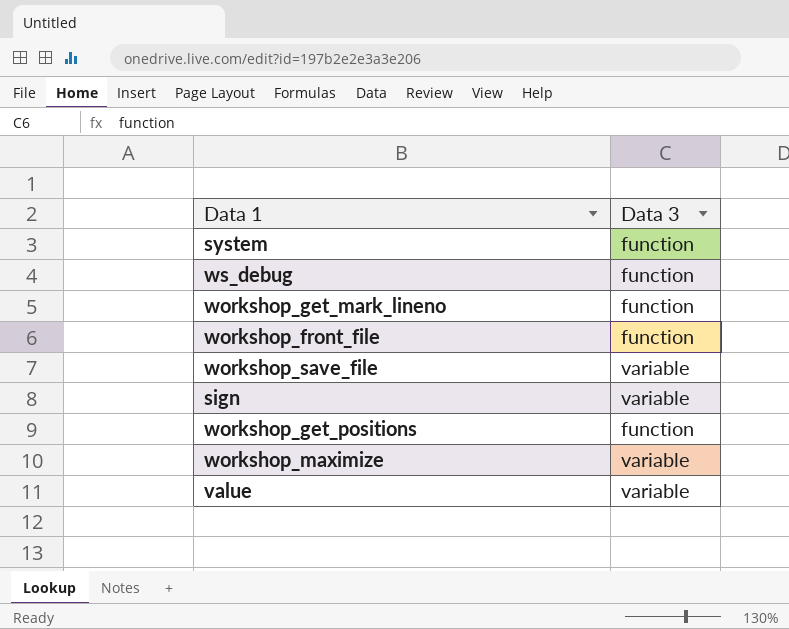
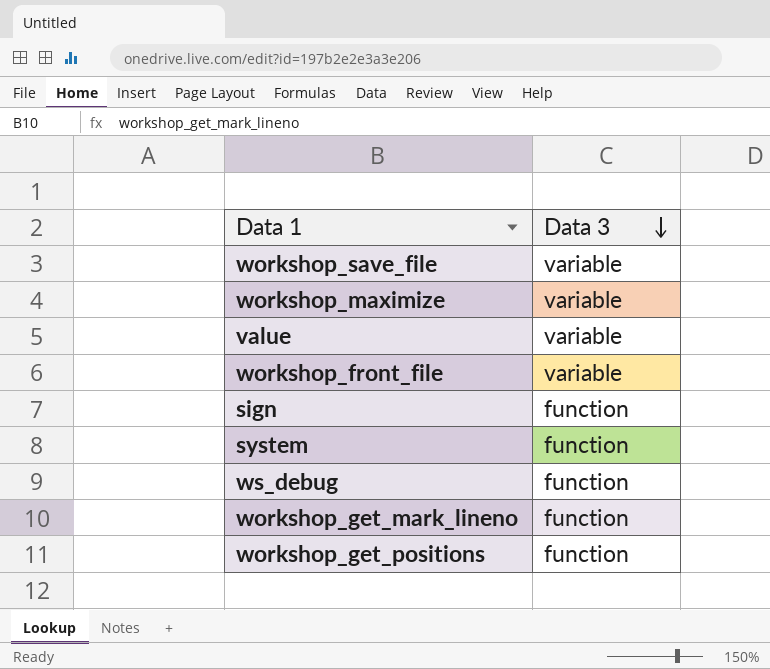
row order: none -> Data 3 descending
workshop_front_file | Data 3: function -> variable
sign | Data 3: variable -> function

